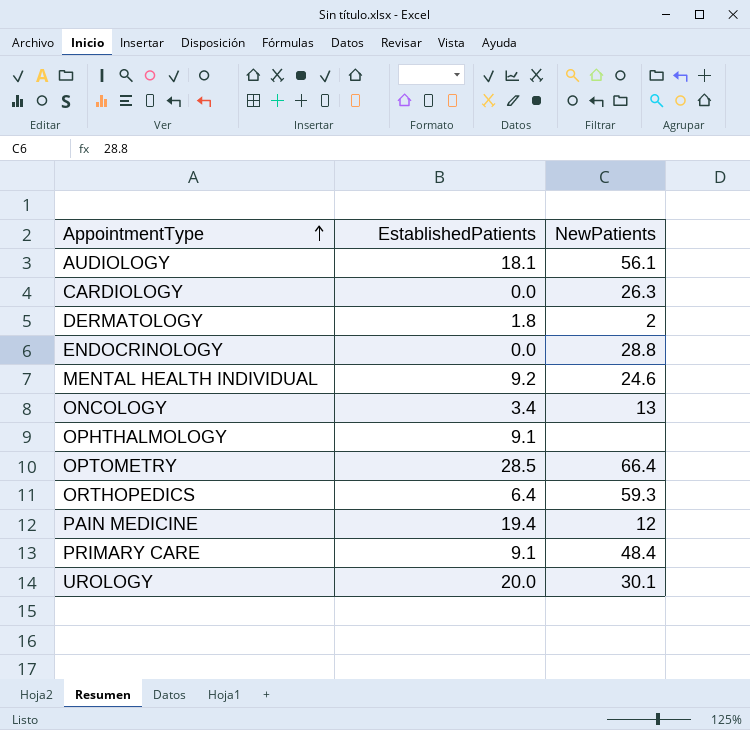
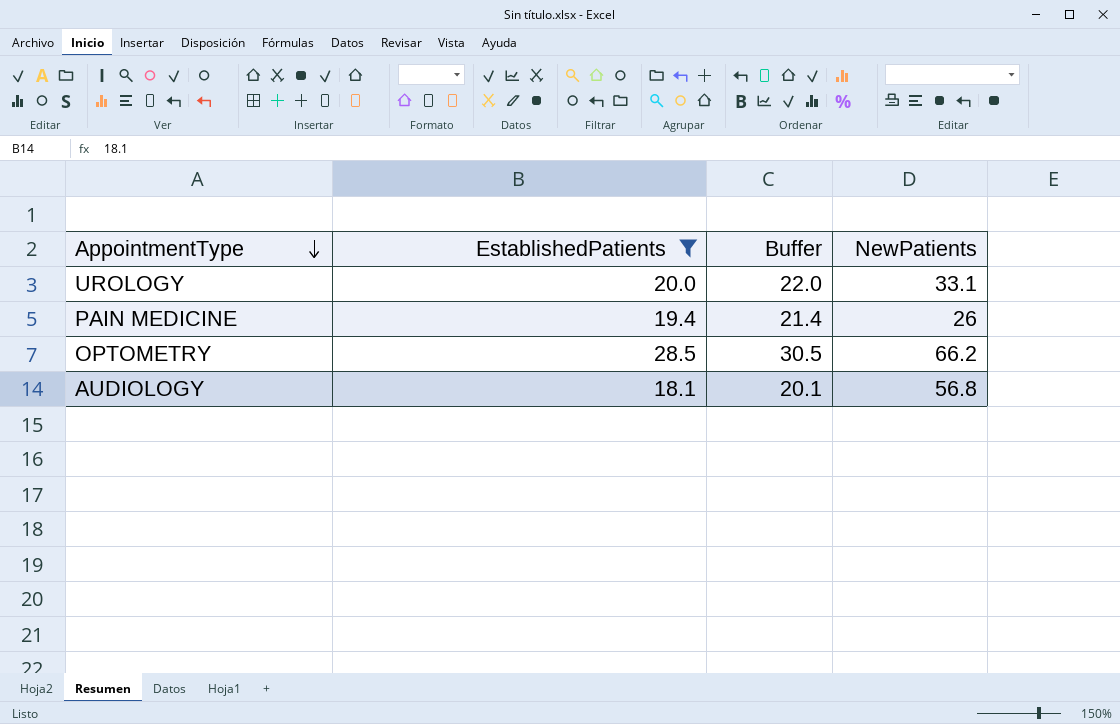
filter: none -> EstablishedPatients >= 18.1
row order: AppointmentType ascending -> AppointmentType descending
column Buffer | formula: none -> [EstablishedPatients] + 2
UROLOGY | NewPatients: 30.1 -> 33.1
PAIN MEDICINE | NewPatients: 12 -> 26
OPTOMETRY | NewPatients: 66.4 -> 66.2
AUDIOLOGY | NewPatients: 56.1 -> 56.8

